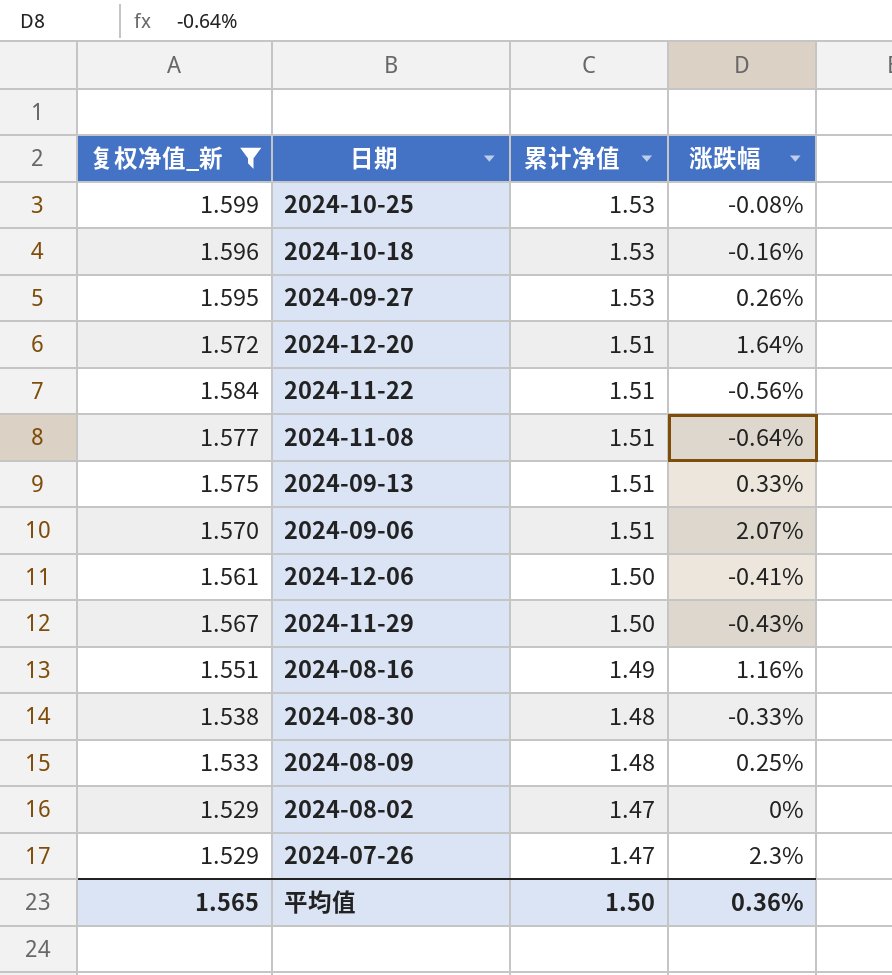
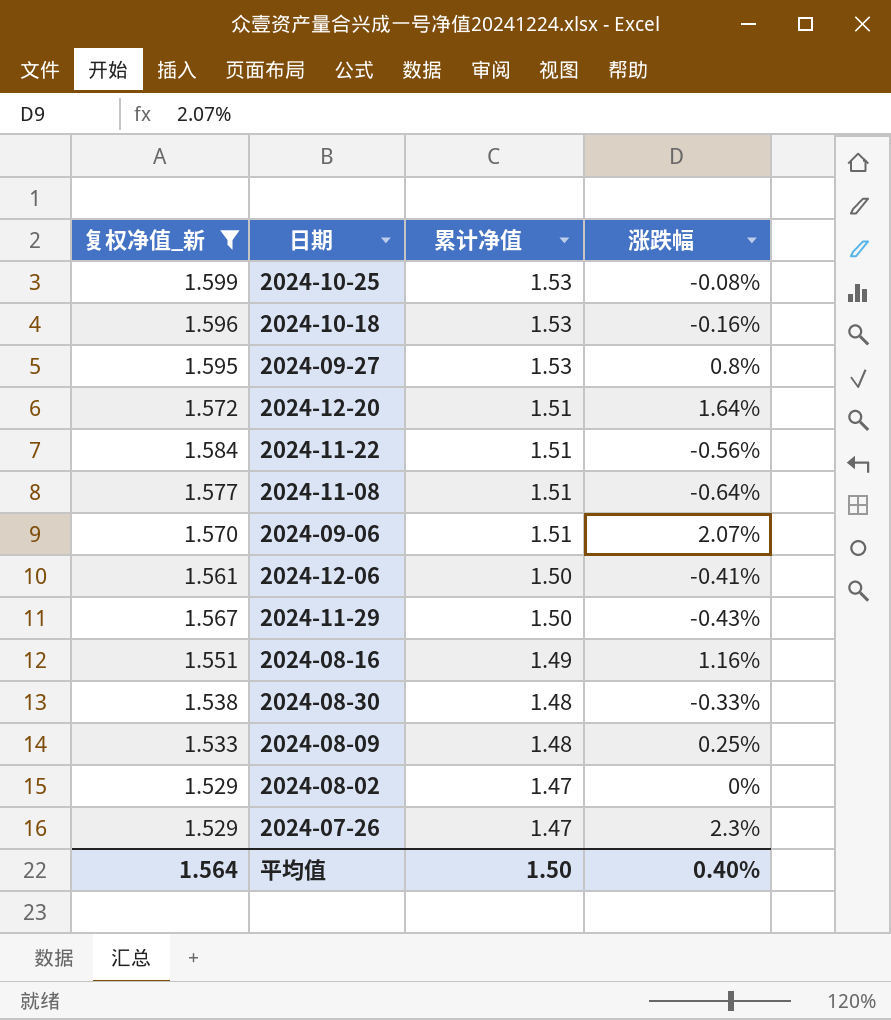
row 2024-09-13: 1.575 | 1.51 | 0.33% -> none
2024-09-27 | 涨跌幅: 0.26% -> 0.8%
平均值 | 复权净值_新: 1.565 -> 1.564
平均值 | 涨跌幅: 0.36% -> 0.40%

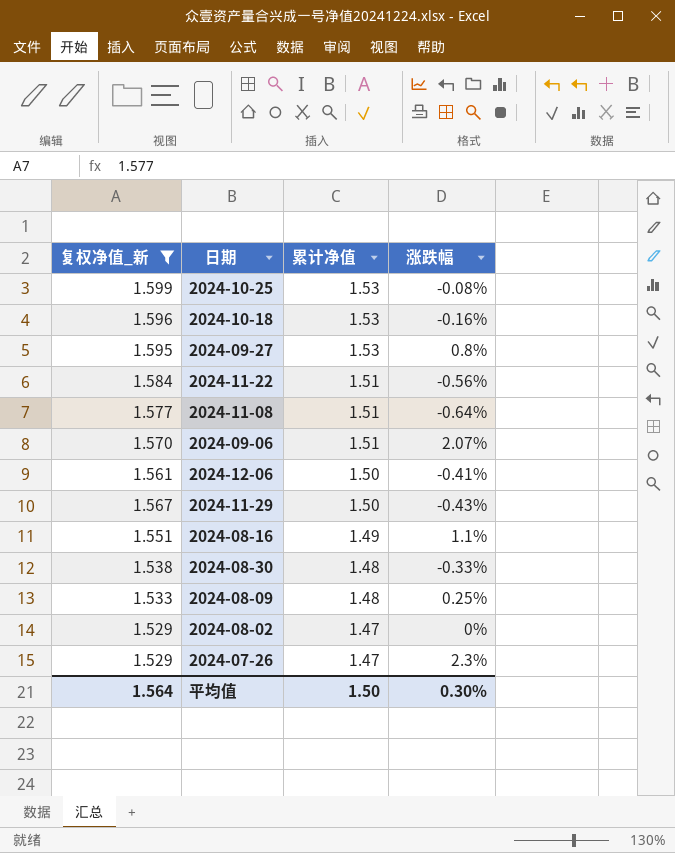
row 2024-12-20: 1.572 | 1.51 | 1.64% -> none
2024-08-16 | 涨跌幅: 1.16% -> 1.1%
平均值 | 涨跌幅: 0.40% -> 0.30%

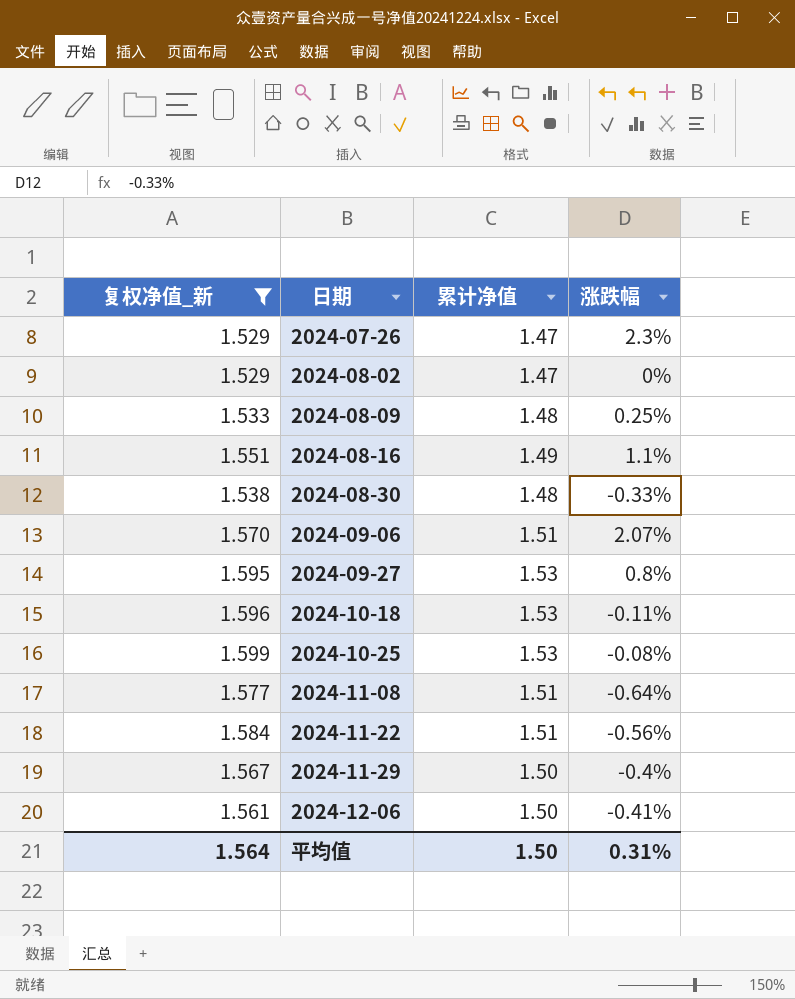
row order: 累计净值 descending -> 日期 ascending
2024-10-18 | 涨跌幅: -0.16% -> -0.11%
2024-11-29 | 涨跌幅: -0.43% -> -0.4%
平均值 | 涨跌幅: 0.30% -> 0.31%

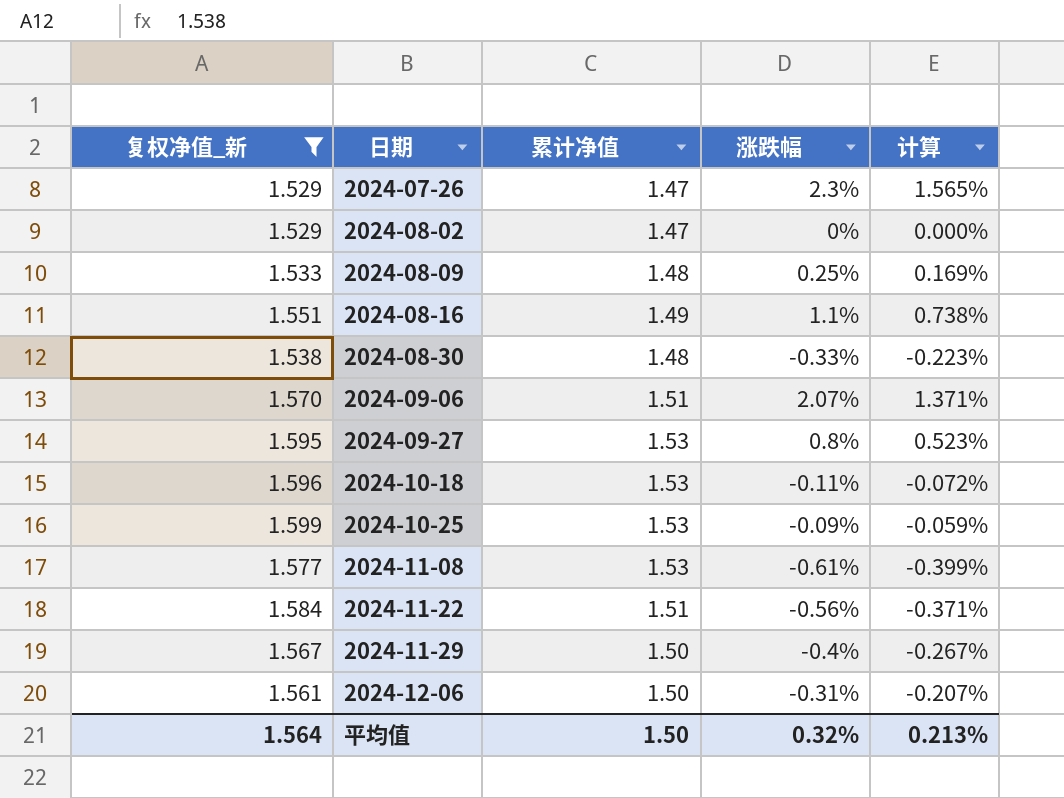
column 计算 | formula: none -> [涨跌幅] / [累计净值]
2024-10-25 | 涨跌幅: -0.08% -> -0.09%
2024-11-08 | 累计净值: 1.51 -> 1.53
2024-11-08 | 涨跌幅: -0.64% -> -0.61%
2024-12-06 | 涨跌幅: -0.41% -> -0.31%
平均值 | 涨跌幅: 0.31% -> 0.32%

